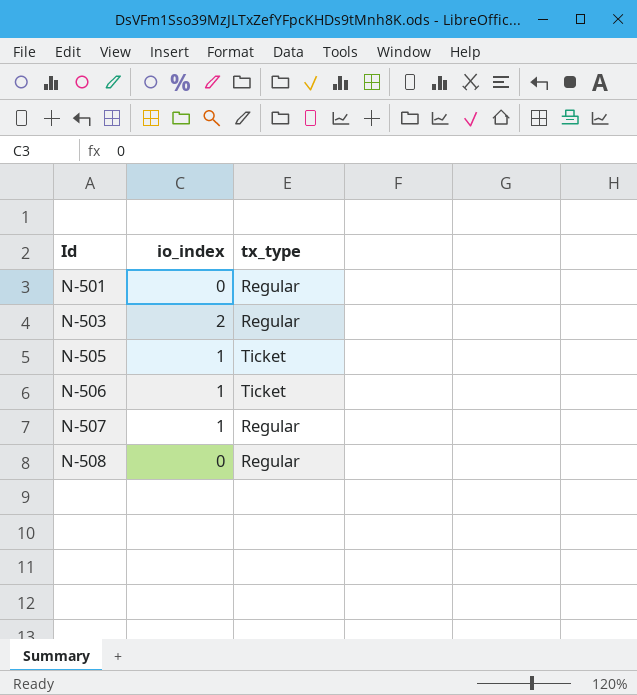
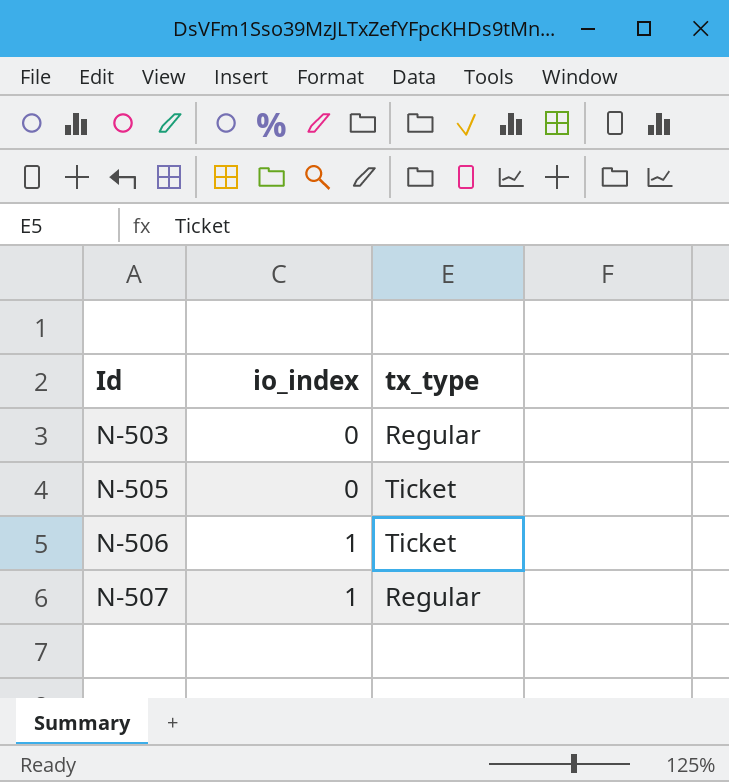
row N-501: 0 | Regular -> none
row N-508: 0 | Regular -> none
N-503 | io_index: 2 -> 0
N-505 | io_index: 1 -> 0

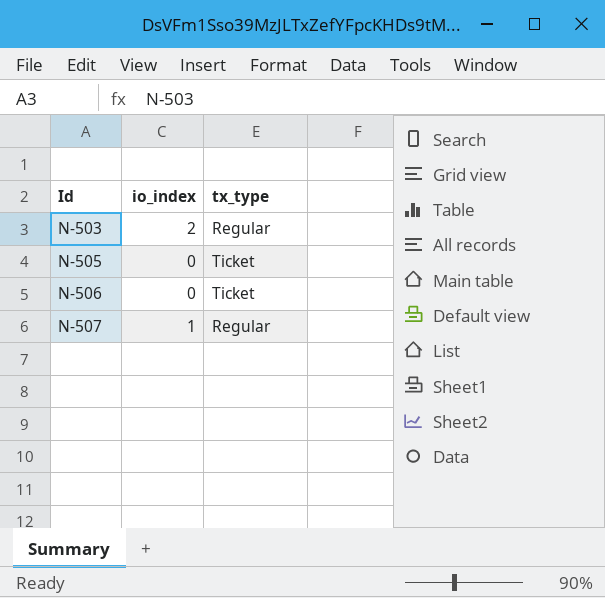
N-503 | io_index: 0 -> 2
N-506 | io_index: 1 -> 0

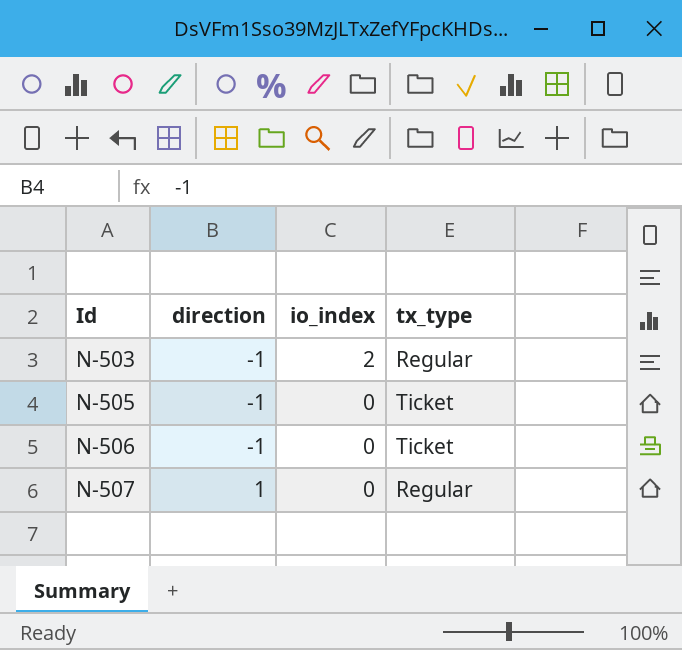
column direction | position: none -> 2
N-507 | io_index: 1 -> 0

